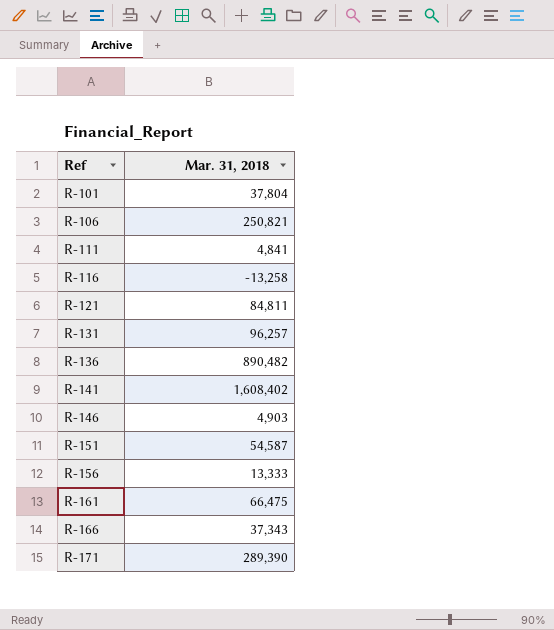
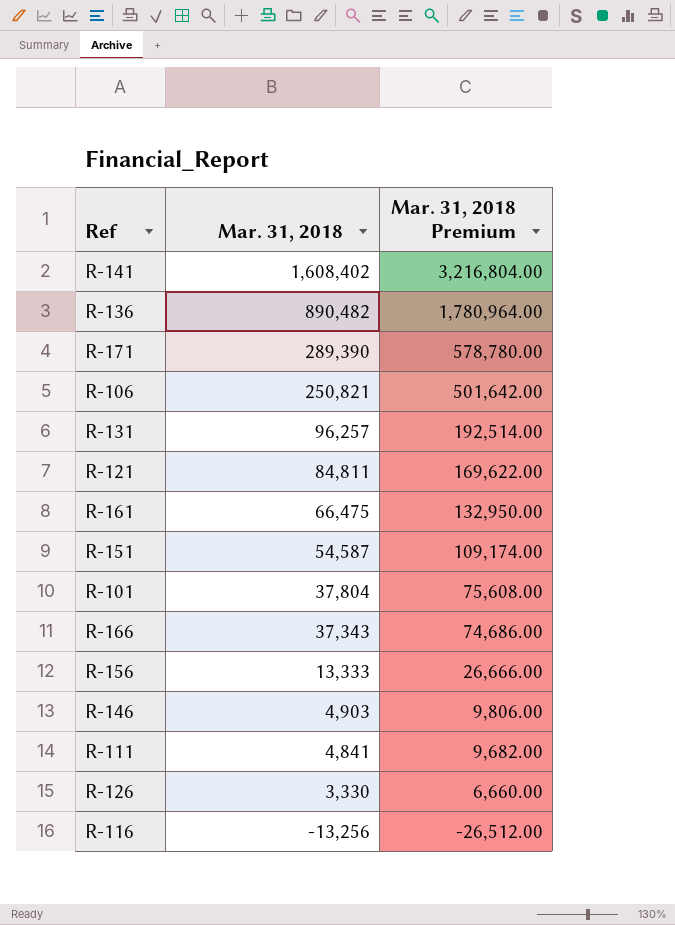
row order: Ref ascending -> Mar. 31, 2018 descending
column Mar. 31, 2018 Premium | formula: none -> [Mar. 31, 2018] * 2
row R-126: none -> 3,330 | 6,660.00
R-116 | Mar. 31, 2018: -13,258 -> -13,256

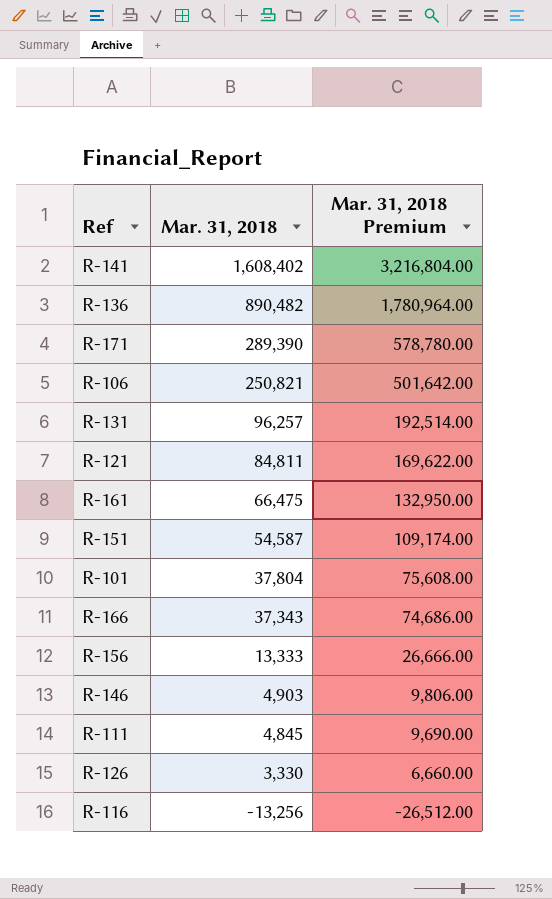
R-111 | Mar. 31, 2018: 4,841 -> 4,845
R-111 | Mar. 31, 2018 Premium: 9,682.00 -> 9,690.00

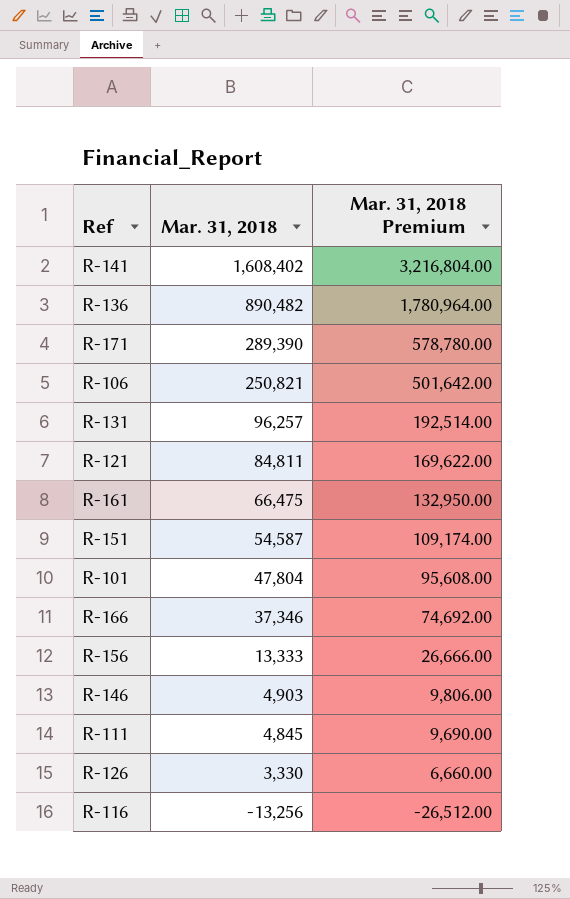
R-101 | Mar. 31, 2018: 37,804 -> 47,804
R-101 | Mar. 31, 2018 Premium: 75,608.00 -> 95,608.00
R-166 | Mar. 31, 2018: 37,343 -> 37,346
R-166 | Mar. 31, 2018 Premium: 74,686.00 -> 74,692.00

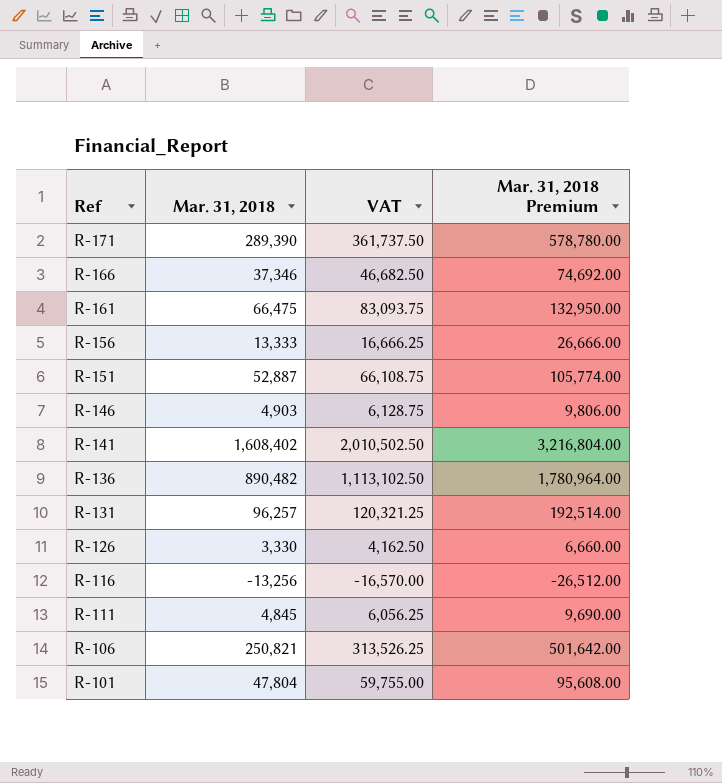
row order: Mar. 31, 2018 descending -> Ref descending
column VAT | formula: none -> [Mar. 31, 2018] * 1.25
row R-121: 84,811 | 169,622.00 -> none
R-151 | Mar. 31, 2018: 54,587 -> 52,887
R-151 | Mar. 31, 2018 Premium: 109,174.00 -> 105,774.00

